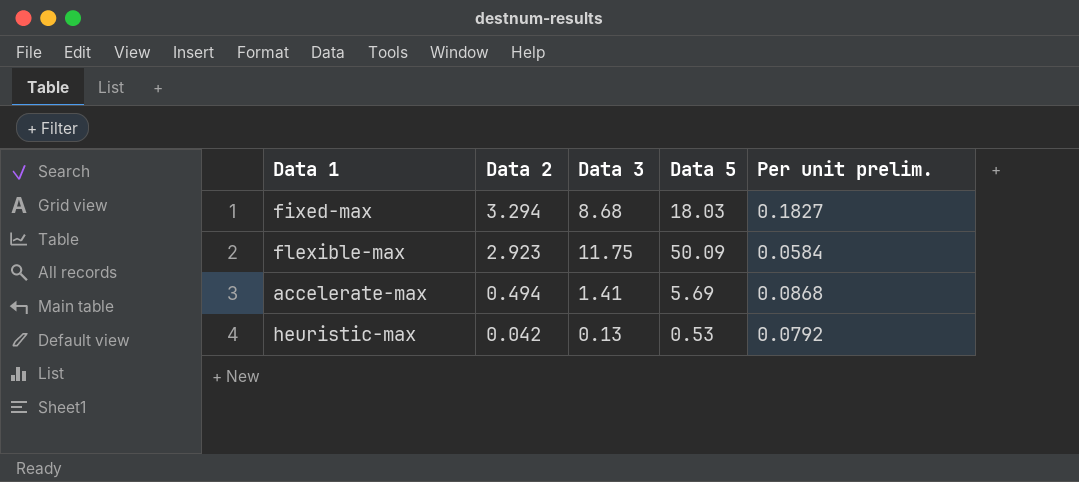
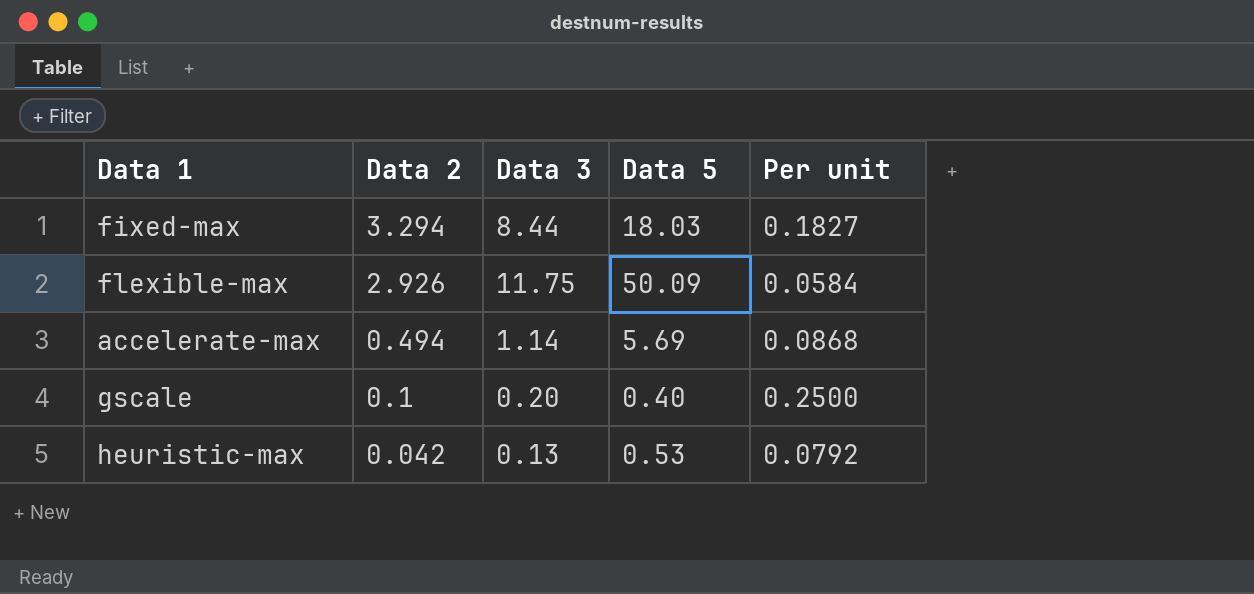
column name: Per unit prelim. -> Per unit
fixed-max | Data 3: 8.68 -> 8.44
flexible-max | Data 2: 2.923 -> 2.926
accelerate-max | Data 3: 1.41 -> 1.14
row gscale: none -> 0.1 | 0.20 | 0.40 | 0.2500

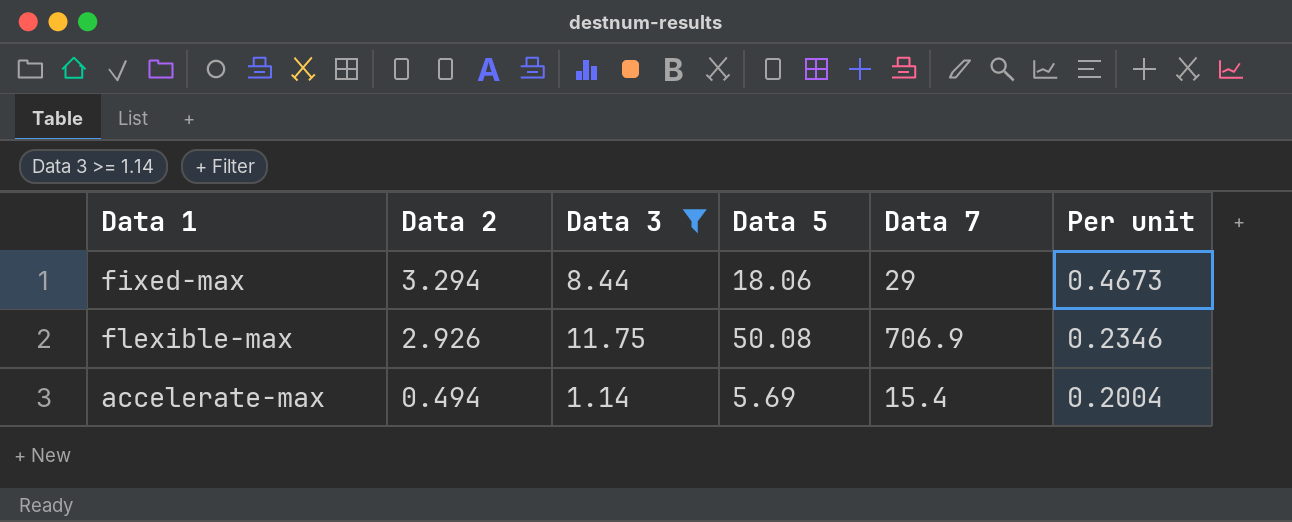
filter: none -> Data 3 >= 1.14
column Data 7 | position: none -> 5
column Per unit | formula: [Data 2] / [Data 5] -> [Data 3] / [Data 5]
fixed-max | Data 5: 18.03 -> 18.06
flexible-max | Data 5: 50.09 -> 50.08

